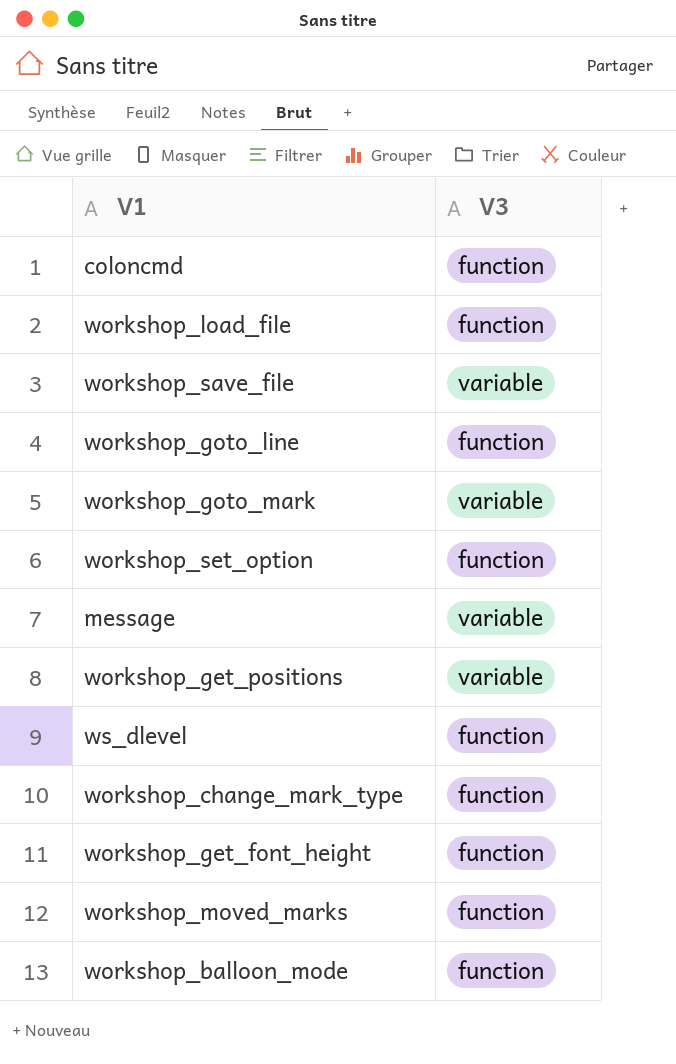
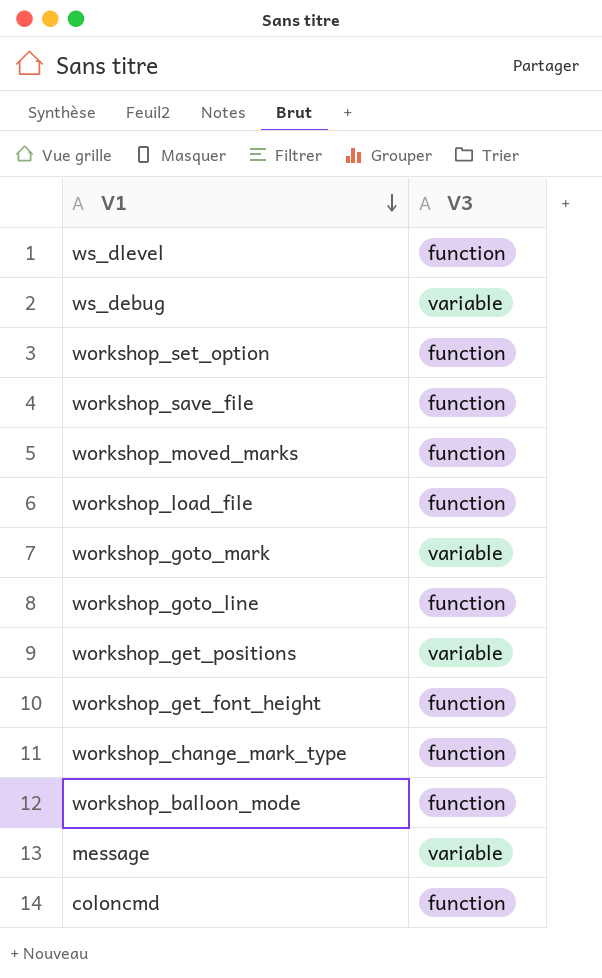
row order: none -> V1 descending
row ws_debug: none -> variable
workshop_save_file | V3: variable -> function

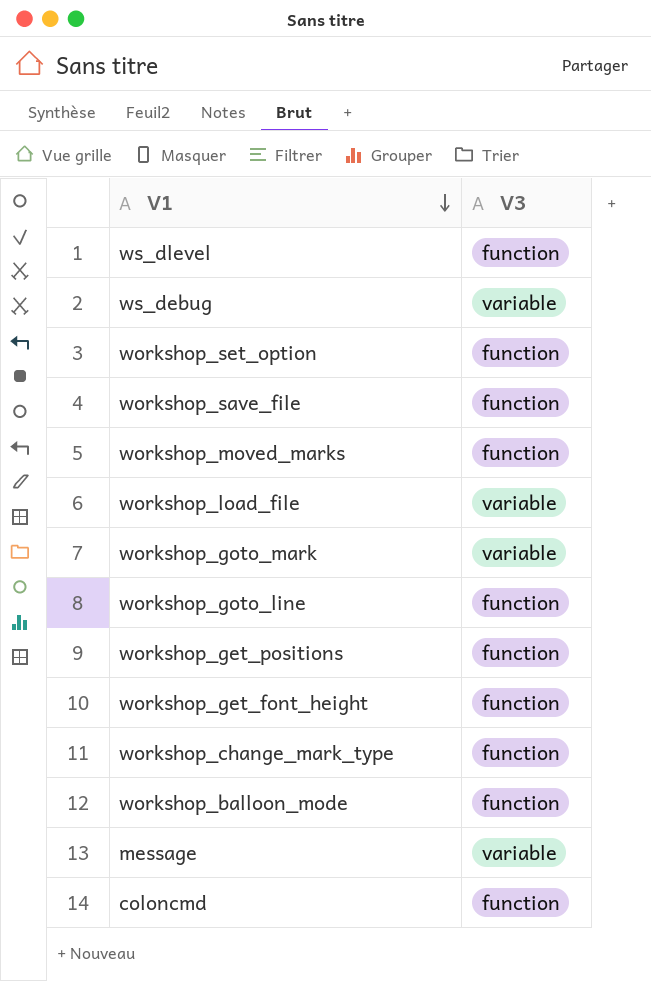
workshop_load_file | V3: function -> variable
workshop_get_positions | V3: variable -> function

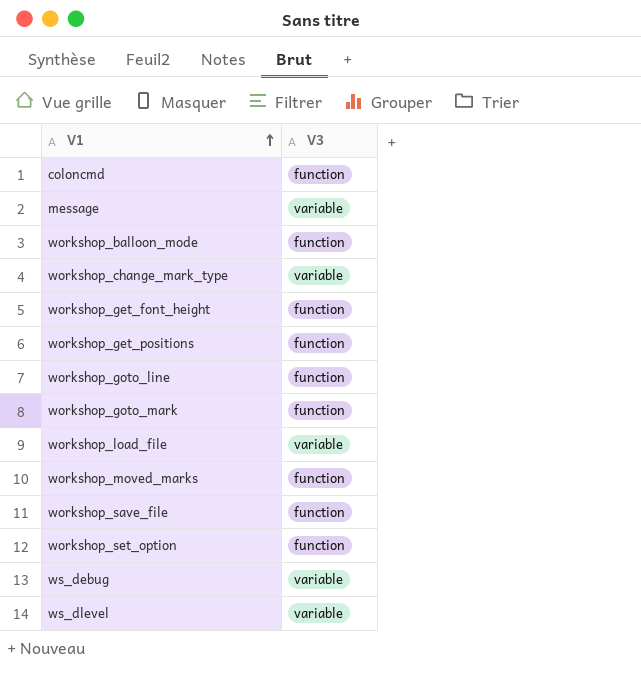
row order: V1 descending -> V1 ascending
workshop_change_mark_type | V3: function -> variable
workshop_goto_mark | V3: variable -> function
ws_dlevel | V3: function -> variable

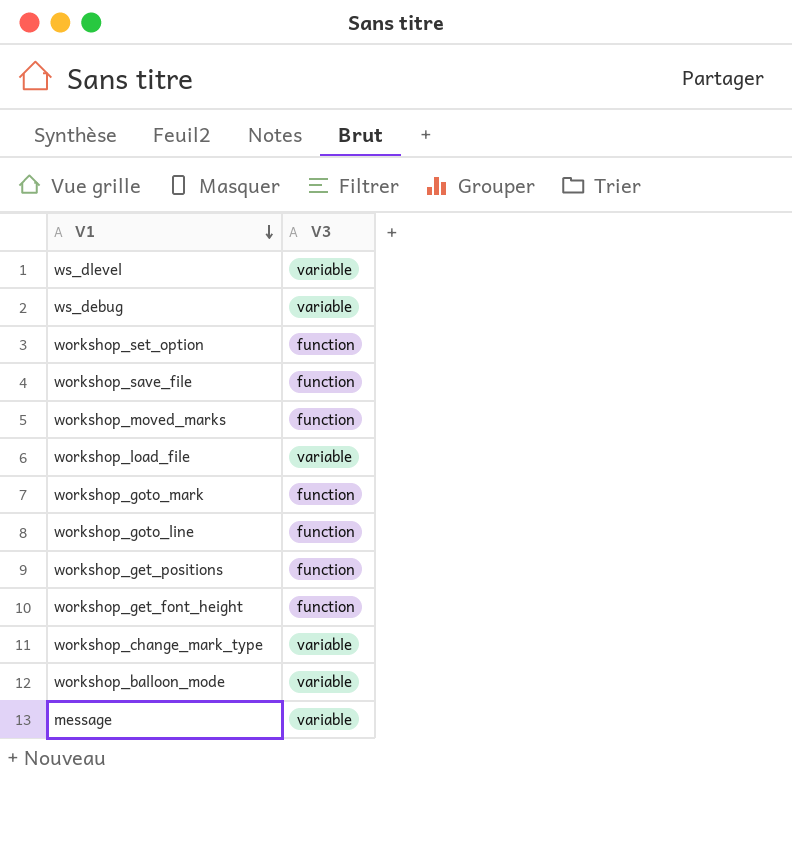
row order: V1 ascending -> V1 descending
row coloncmd: function -> none
workshop_balloon_mode | V3: function -> variable

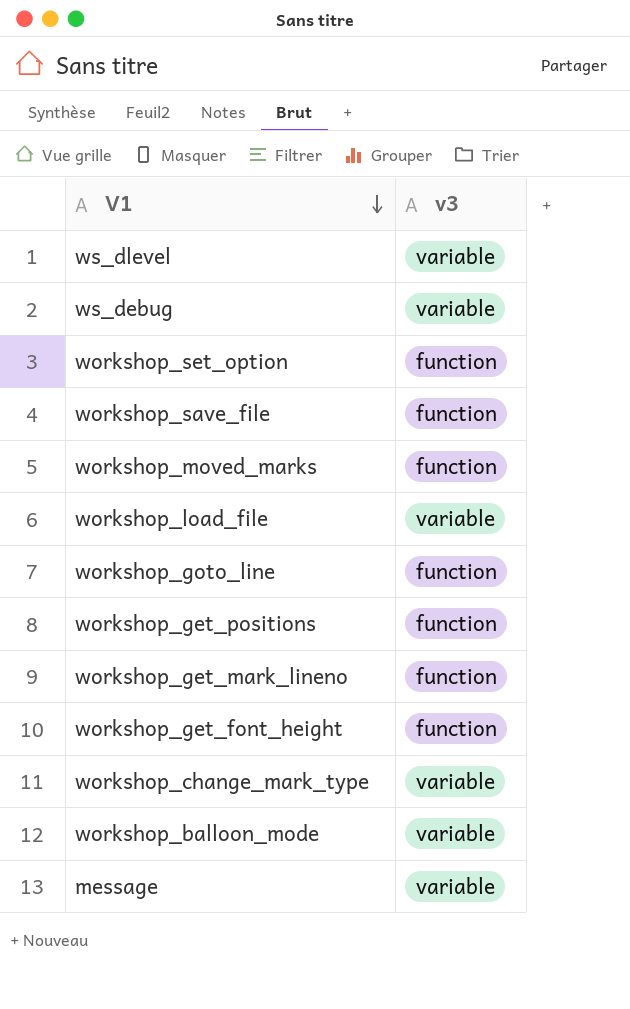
column name: V3 -> v3
row workshop_goto_mark: function -> none
row workshop_get_mark_lineno: none -> function

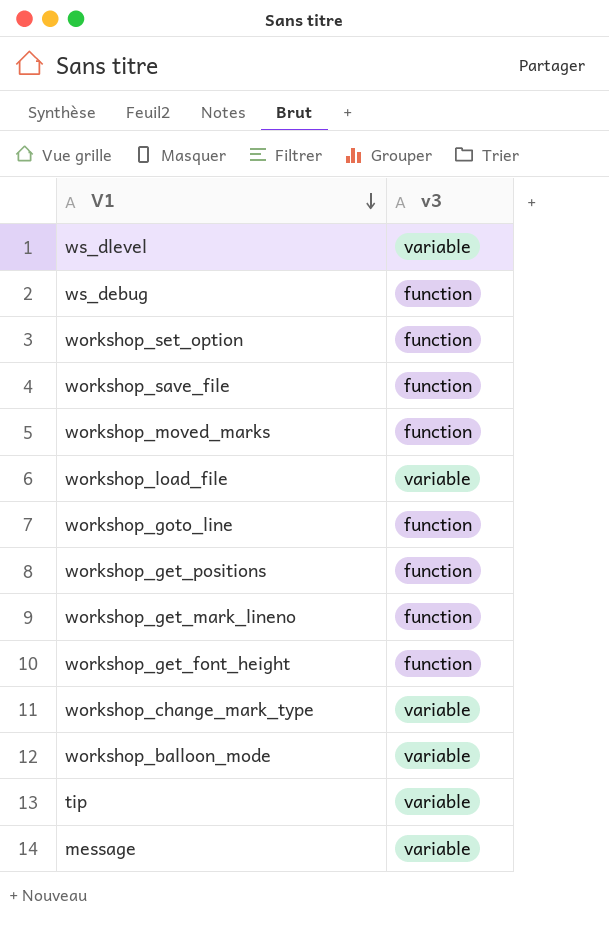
ws_debug | v3: variable -> function
row tip: none -> variable

